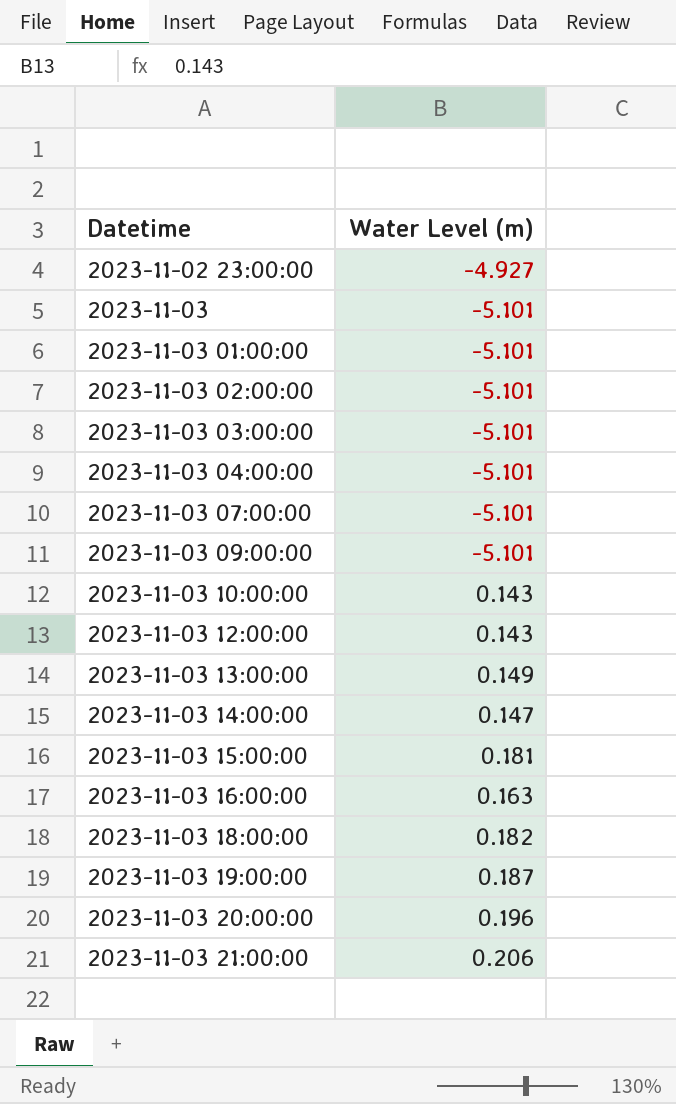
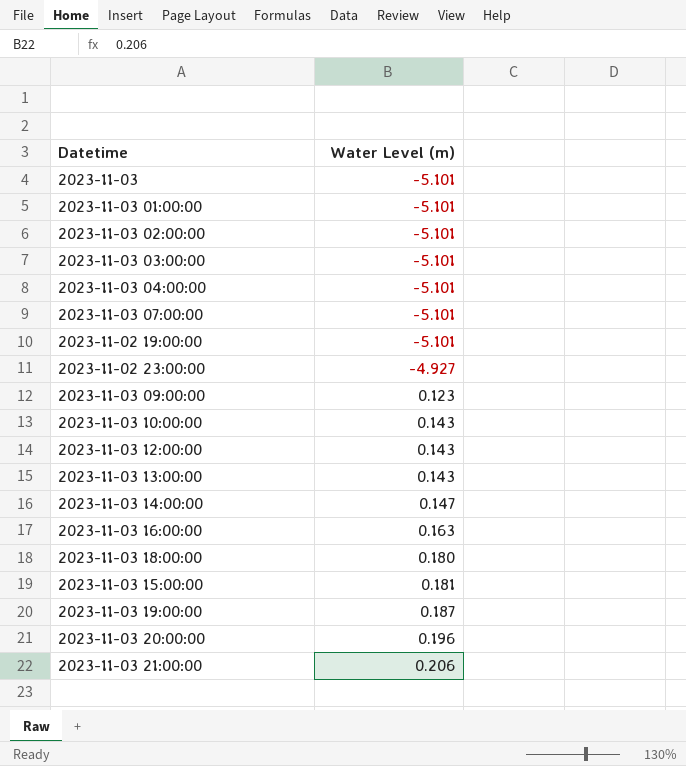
row order: Datetime ascending -> Water Level (m) ascending
row 2023-11-02 19:00:00: none -> -5.101
2023-11-03 09:00:00 | Water Level (m): -5.101 -> 0.123
2023-11-03 13:00:00 | Water Level (m): 0.149 -> 0.143
2023-11-03 18:00:00 | Water Level (m): 0.182 -> 0.180

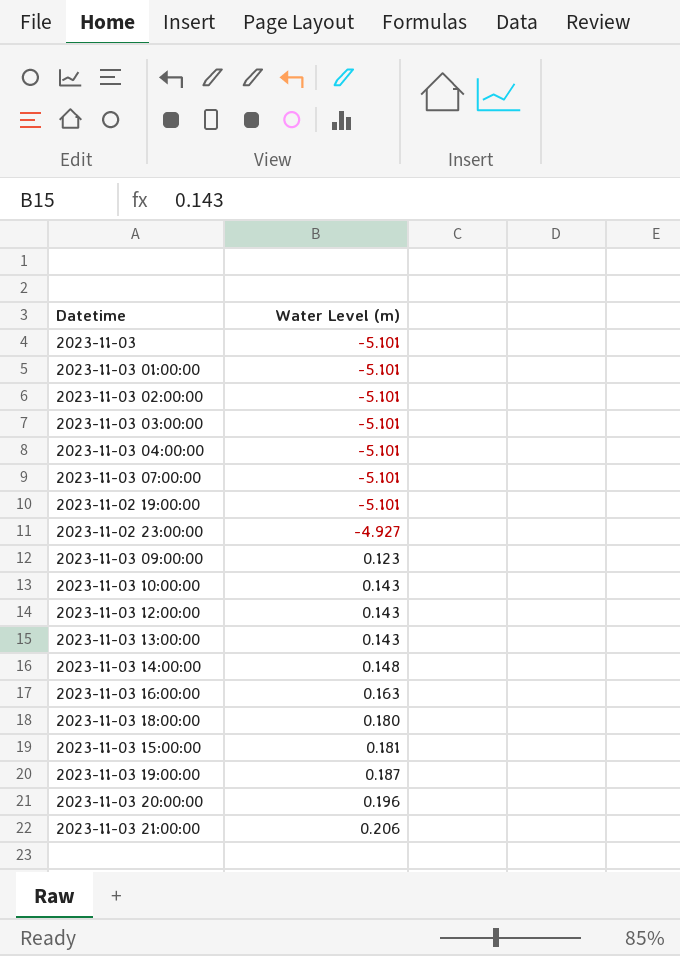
2023-11-03 14:00:00 | Water Level (m): 0.147 -> 0.148

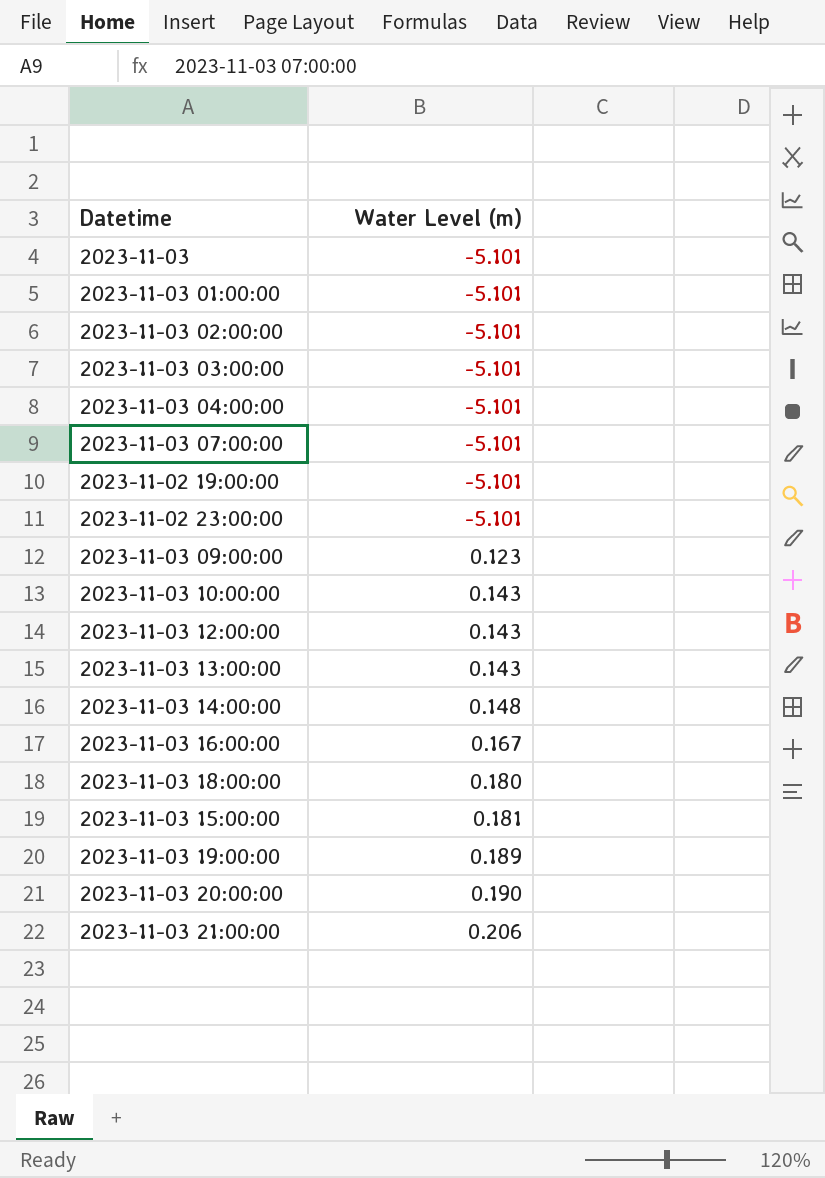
2023-11-02 23:00:00 | Water Level (m): -4.927 -> -5.101
2023-11-03 16:00:00 | Water Level (m): 0.163 -> 0.167
2023-11-03 19:00:00 | Water Level (m): 0.187 -> 0.189
2023-11-03 20:00:00 | Water Level (m): 0.196 -> 0.190

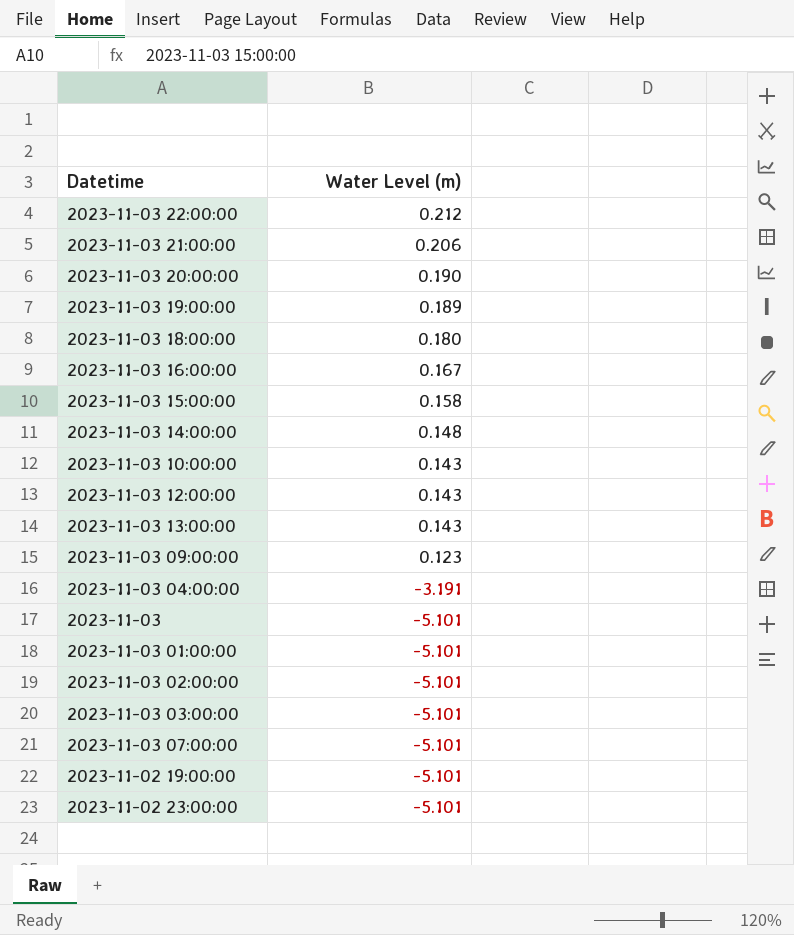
row order: Water Level (m) ascending -> Water Level (m) descending
row 2023-11-03 22:00:00: none -> 0.212
2023-11-03 15:00:00 | Water Level (m): 0.181 -> 0.158
2023-11-03 04:00:00 | Water Level (m): -5.101 -> -3.191

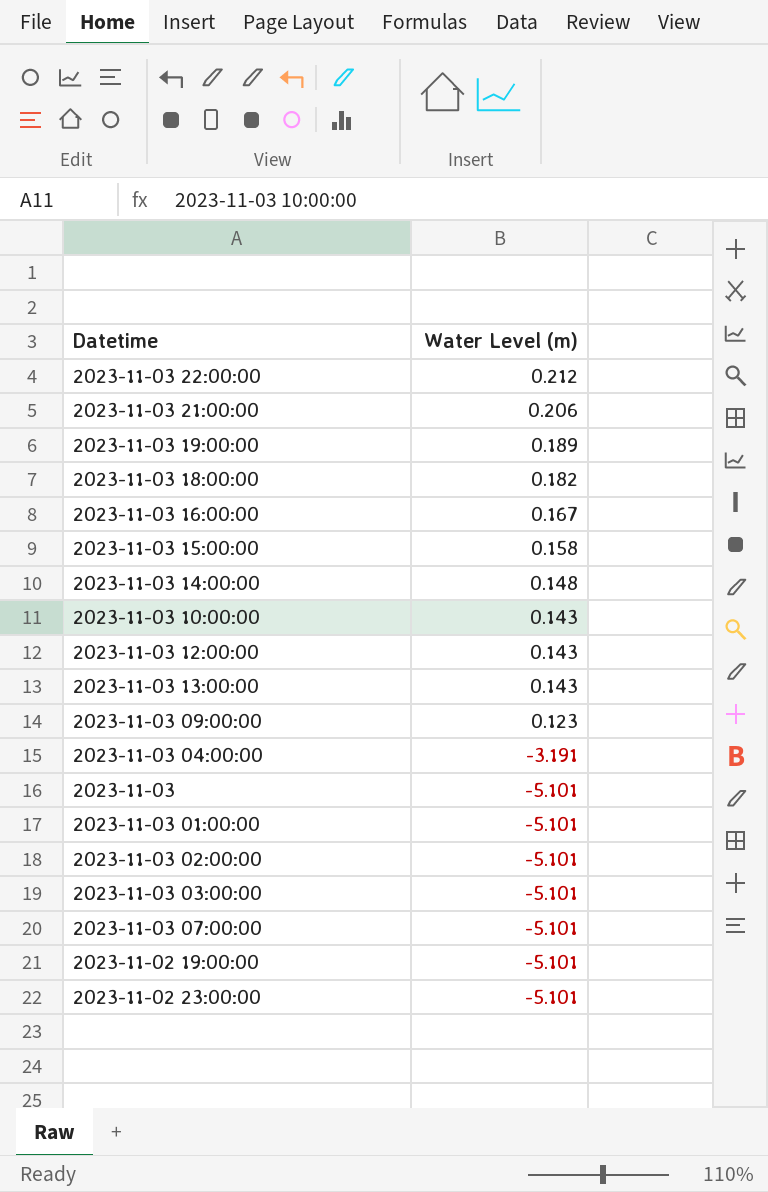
row 2023-11-03 20:00:00: 0.190 -> none
2023-11-03 18:00:00 | Water Level (m): 0.180 -> 0.182

